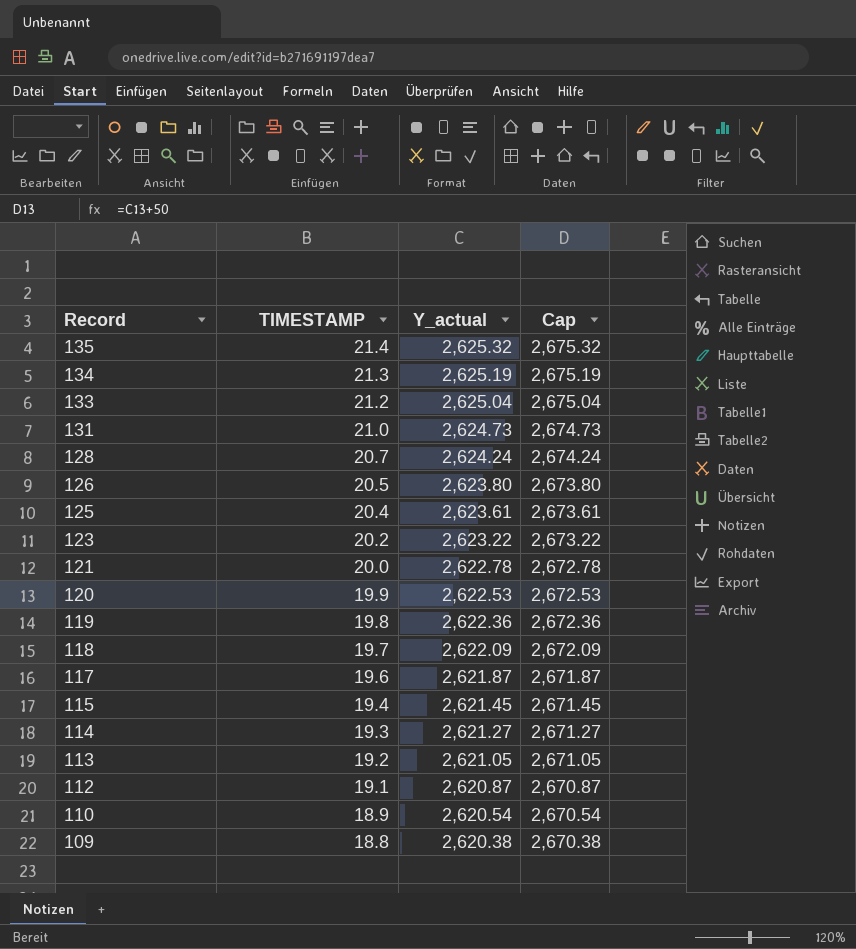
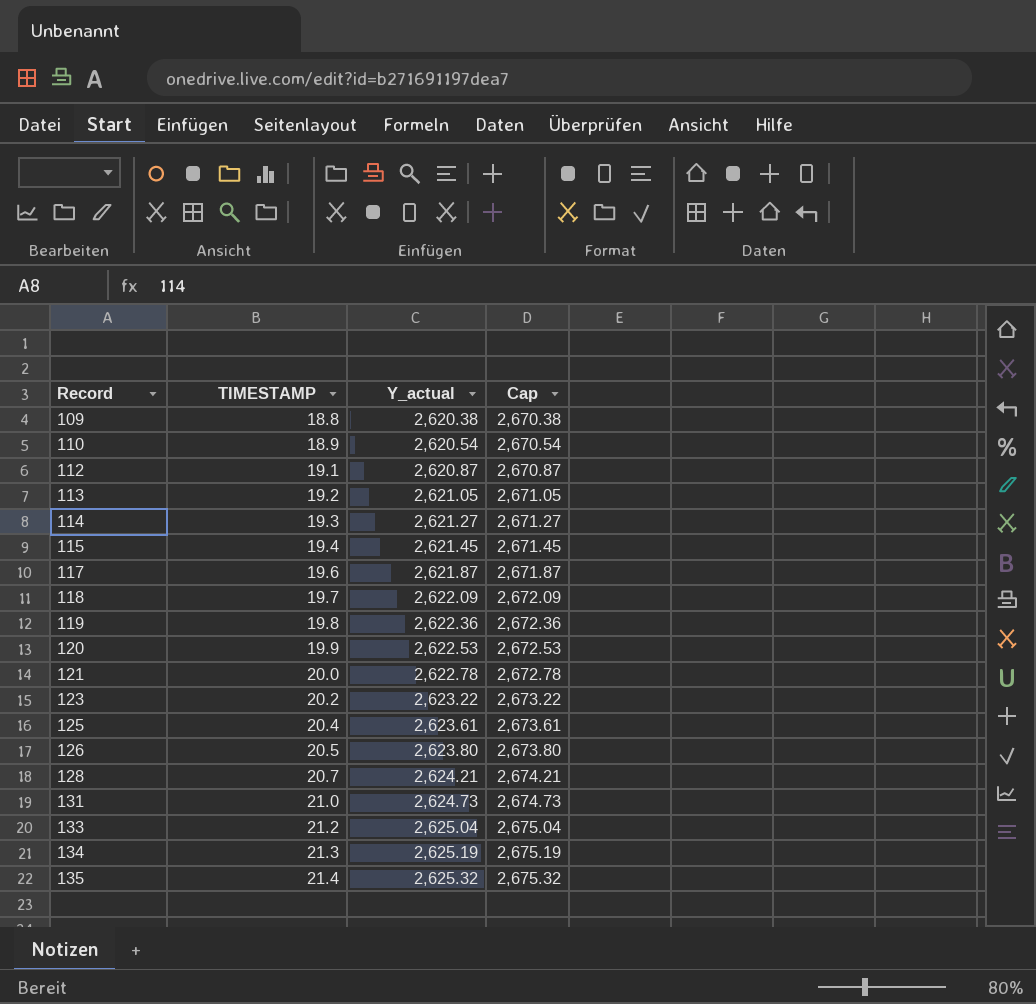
row order: Record descending -> Record ascending
128 | Y_actual: 2,624.24 -> 2,624.21
128 | Cap: 2,674.24 -> 2,674.21

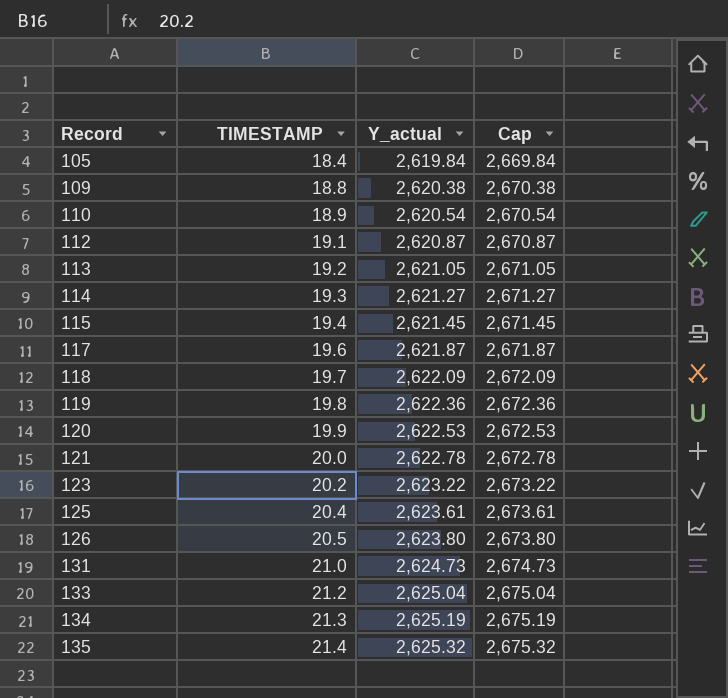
row 128: 20.7 | 2,624.21 | 2,674.21 -> none
row 105: none -> 18.4 | 2,619.84 | 2,669.84

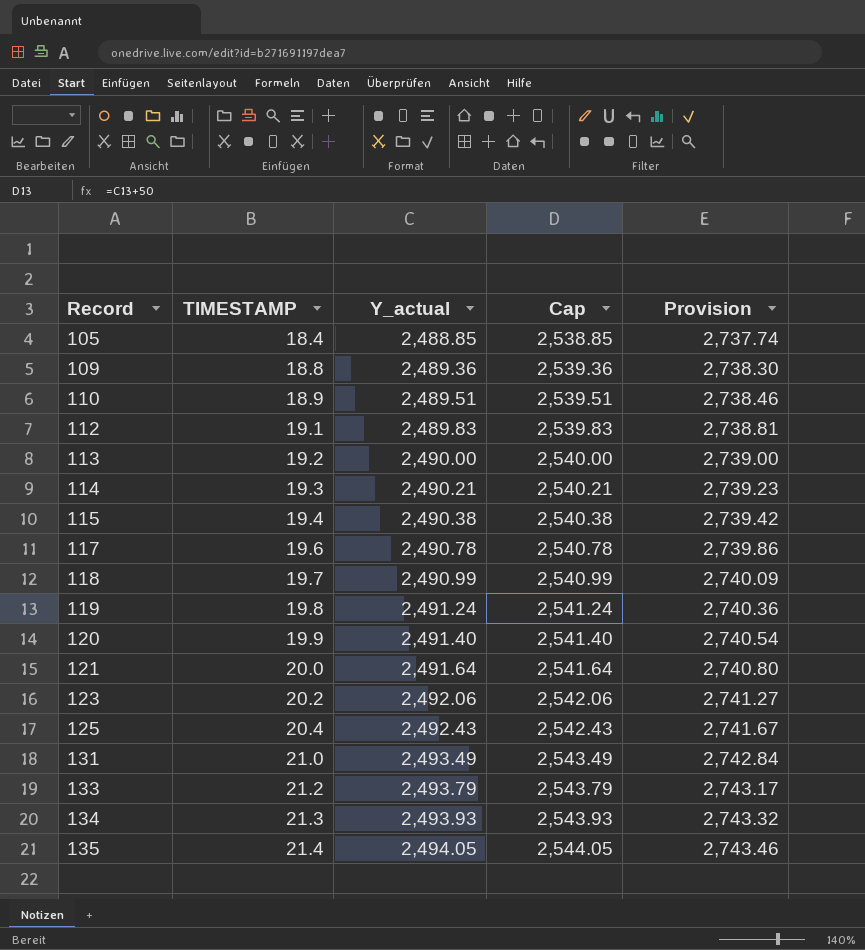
column Provision | formula: none -> [Y_actual] * 1.1
row 126: 20.5 | 2,623.80 | 2,673.80 -> none
105 | Y_actual: 2,619.84 -> 2,488.85
105 | Cap: 2,669.84 -> 2,538.85
109 | Y_actual: 2,620.38 -> 2,489.36
109 | Cap: 2,670.38 -> 2,539.36
110 | Y_actual: 2,620.54 -> 2,489.51
110 | Cap: 2,670.54 -> 2,539.51
112 | Y_actual: 2,620.87 -> 2,489.83
112 | Cap: 2,670.87 -> 2,539.83
113 | Y_actual: 2,621.05 -> 2,490.00
113 | Cap: 2,671.05 -> 2,540.00
114 | Y_actual: 2,621.27 -> 2,490.21
114 | Cap: 2,671.27 -> 2,540.21
115 | Y_actual: 2,621.45 -> 2,490.38
115 | Cap: 2,671.45 -> 2,540.38
117 | Y_actual: 2,621.87 -> 2,490.78
117 | Cap: 2,671.87 -> 2,540.78
118 | Y_actual: 2,622.09 -> 2,490.99
118 | Cap: 2,672.09 -> 2,540.99
119 | Y_actual: 2,622.36 -> 2,491.24
119 | Cap: 2,672.36 -> 2,541.24
120 | Y_actual: 2,622.53 -> 2,491.40
120 | Cap: 2,672.53 -> 2,541.40
121 | Y_actual: 2,622.78 -> 2,491.64
121 | Cap: 2,672.78 -> 2,541.64
123 | Y_actual: 2,623.22 -> 2,492.06
123 | Cap: 2,673.22 -> 2,542.06
125 | Y_actual: 2,623.61 -> 2,492.43
125 | Cap: 2,673.61 -> 2,542.43
131 | Y_actual: 2,624.73 -> 2,493.49
131 | Cap: 2,674.73 -> 2,543.49
133 | Y_actual: 2,625.04 -> 2,493.79
133 | Cap: 2,675.04 -> 2,543.79
134 | Y_actual: 2,625.19 -> 2,493.93
134 | Cap: 2,675.19 -> 2,543.93
135 | Y_actual: 2,625.32 -> 2,494.05
135 | Cap: 2,675.32 -> 2,544.05

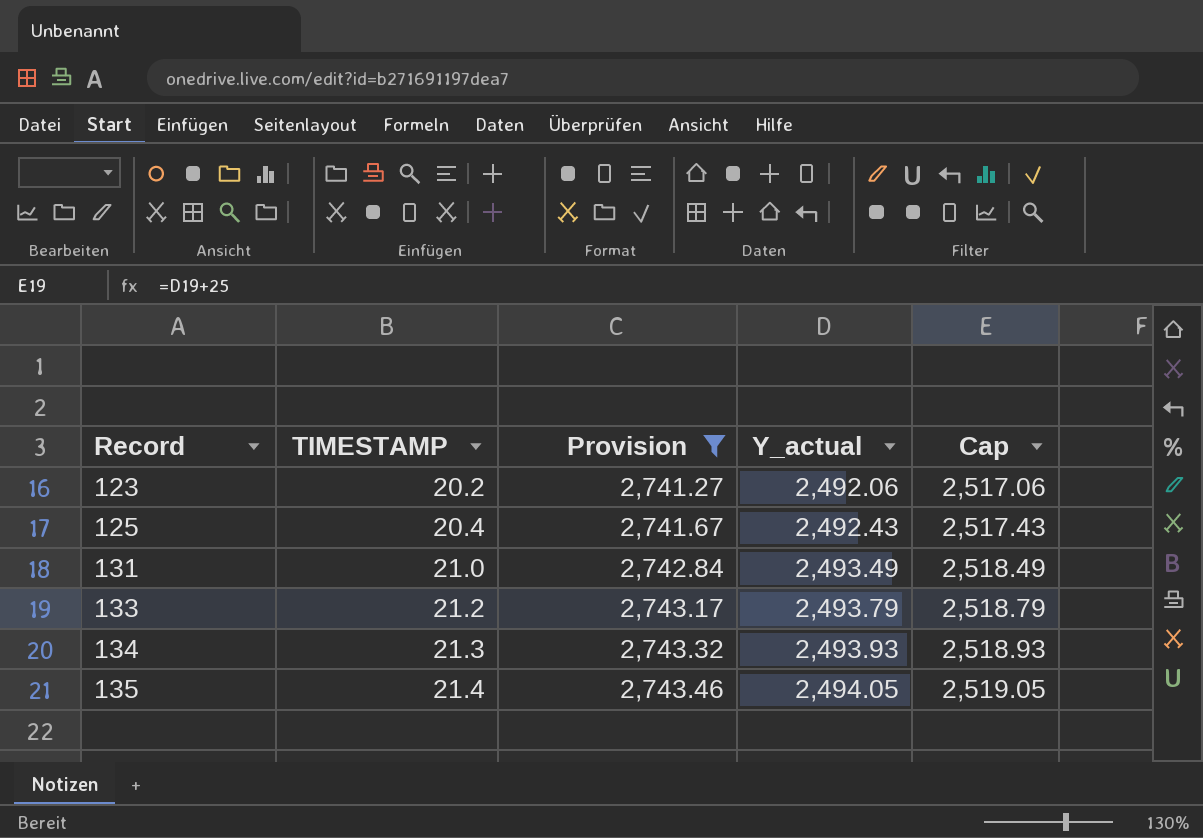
filter: none -> Provision >= 2,741.27
column Provision | position: 5 -> 3
column Cap | formula: [Y_actual] + 50 -> [Y_actual] + 25

